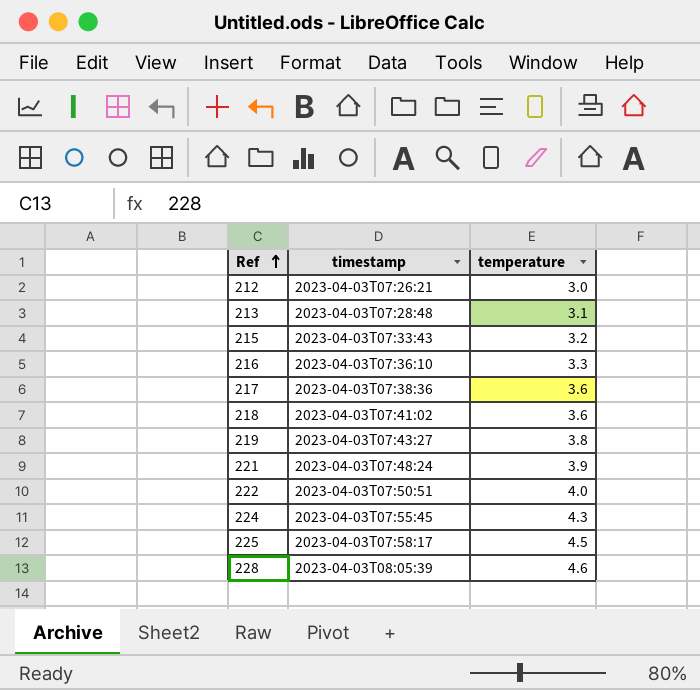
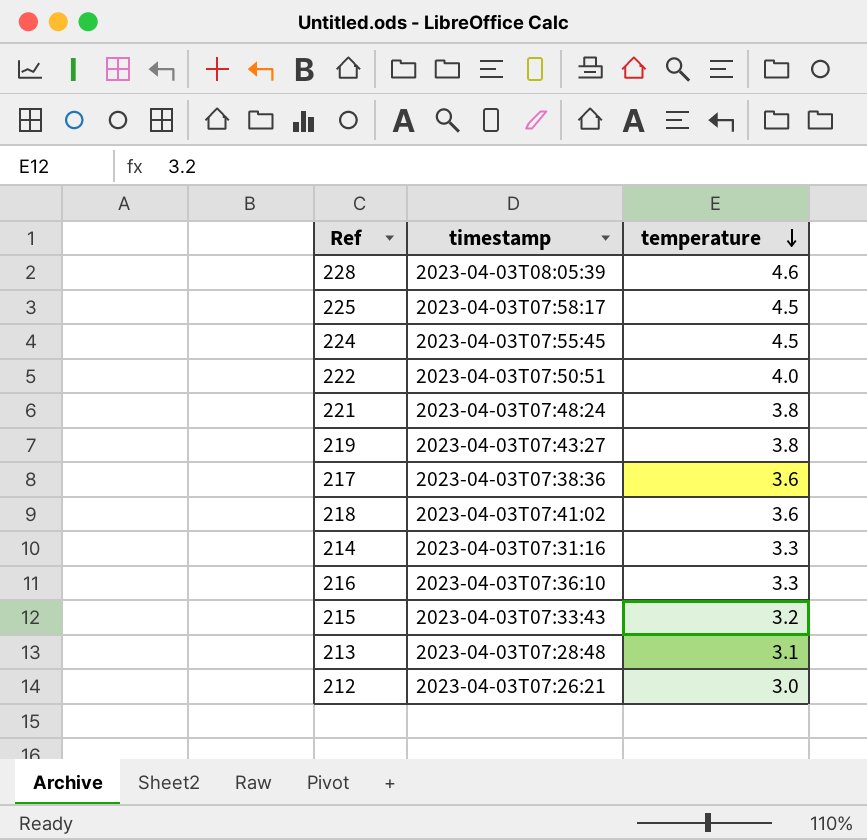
row order: Ref ascending -> temperature descending
224 | temperature: 4.3 -> 4.5
221 | temperature: 3.9 -> 3.8
row 214: none -> 2023-04-03T07:31:16 | 3.3

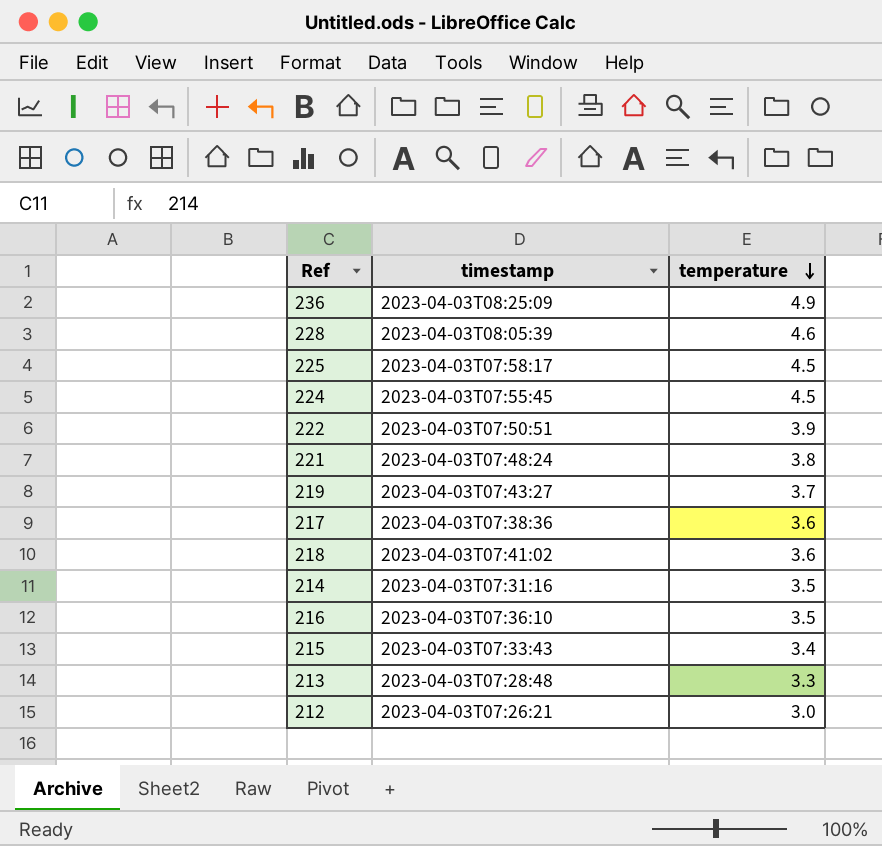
row 236: none -> 2023-04-03T08:25:09 | 4.9
222 | temperature: 4.0 -> 3.9
219 | temperature: 3.8 -> 3.7
214 | temperature: 3.3 -> 3.5
216 | temperature: 3.3 -> 3.5
215 | temperature: 3.2 -> 3.4
213 | temperature: 3.1 -> 3.3

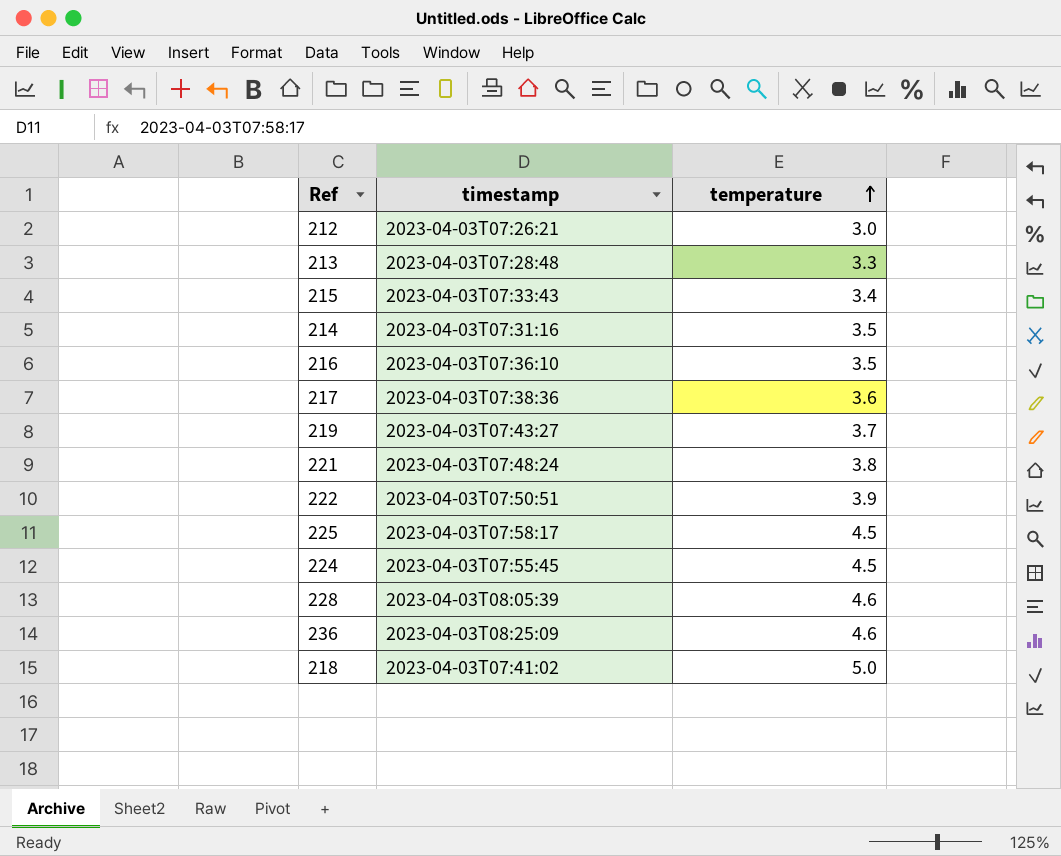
row order: temperature descending -> temperature ascending
236 | temperature: 4.9 -> 4.6
218 | temperature: 3.6 -> 5.0

